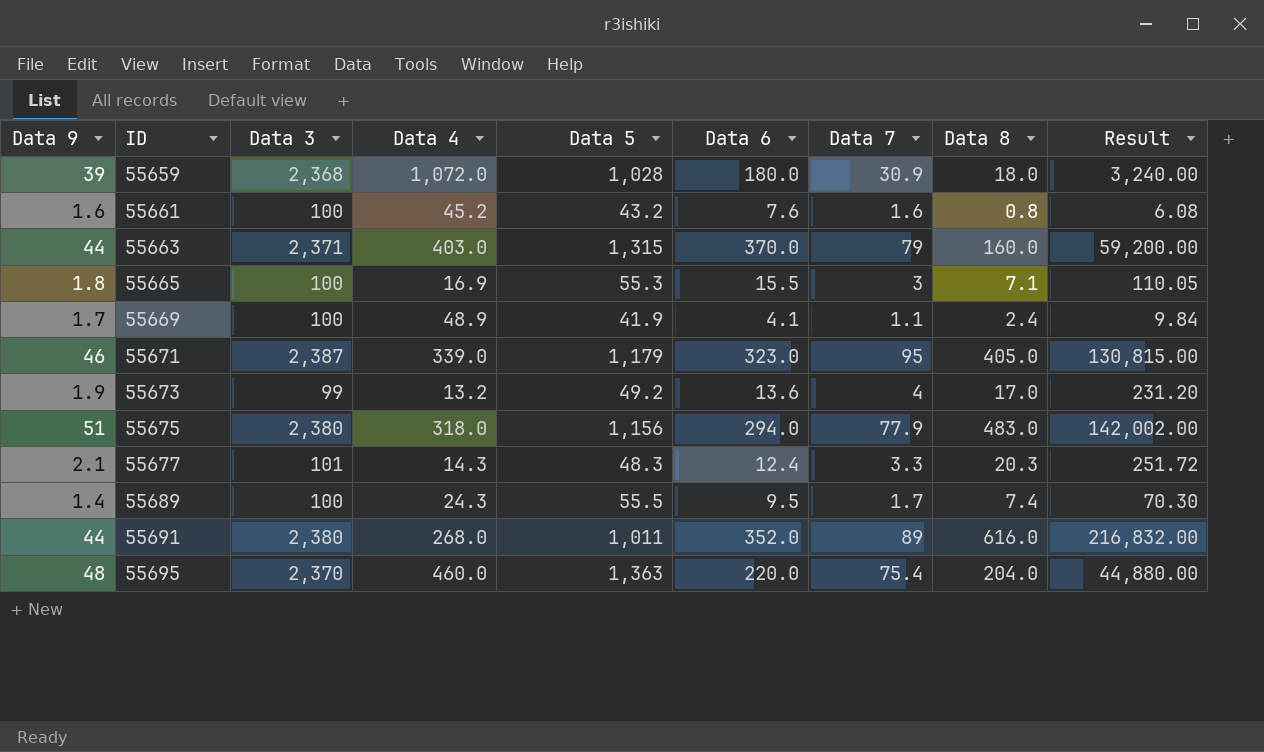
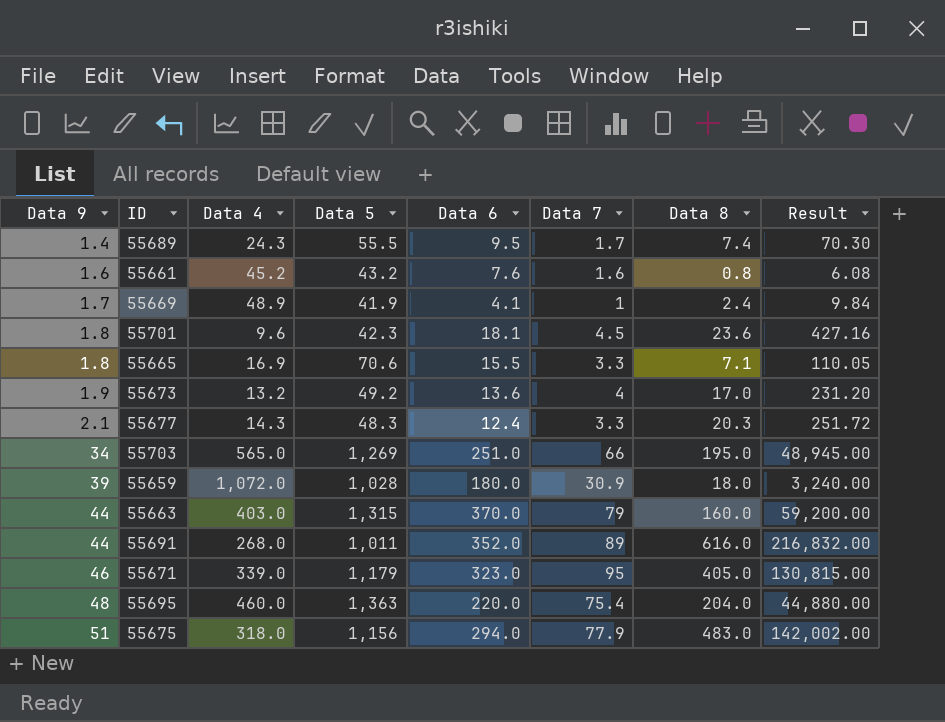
row order: ID ascending -> Data 9 ascending
column Data 3 | formula: [Data 9] + [Data 4] + [Data 5] + [Data 6] + [Data 7] + [Data 8] -> none
55669 | Data 7: 1.1 -> 1
row 55701: none -> 1.8 | 9.6 | 42.3 | 18.1 | 4.5 | 23.6 | 427.16
55665 | Data 5: 55.3 -> 70.6
55665 | Data 7: 3 -> 3.3
row 55703: none -> 34 | 565.0 | 1,269 | 251.0 | 66 | 195.0 | 48,945.00

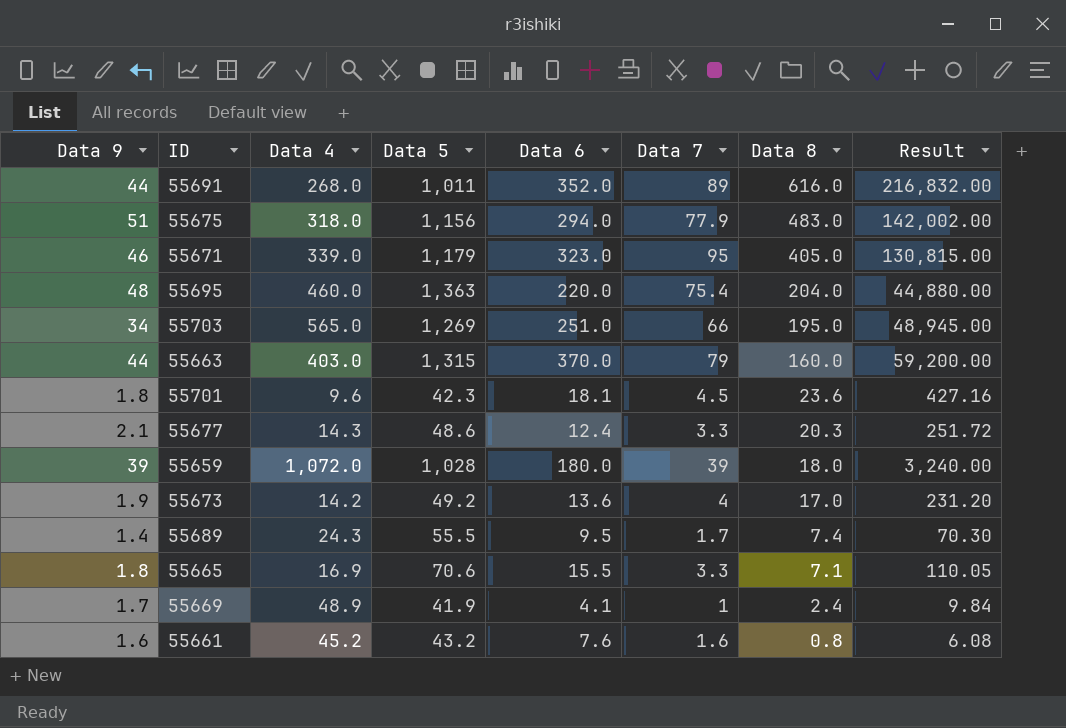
row order: Data 9 ascending -> Data 8 descending
55677 | Data 5: 48.3 -> 48.6
55659 | Data 7: 30.9 -> 39
55673 | Data 4: 13.2 -> 14.2

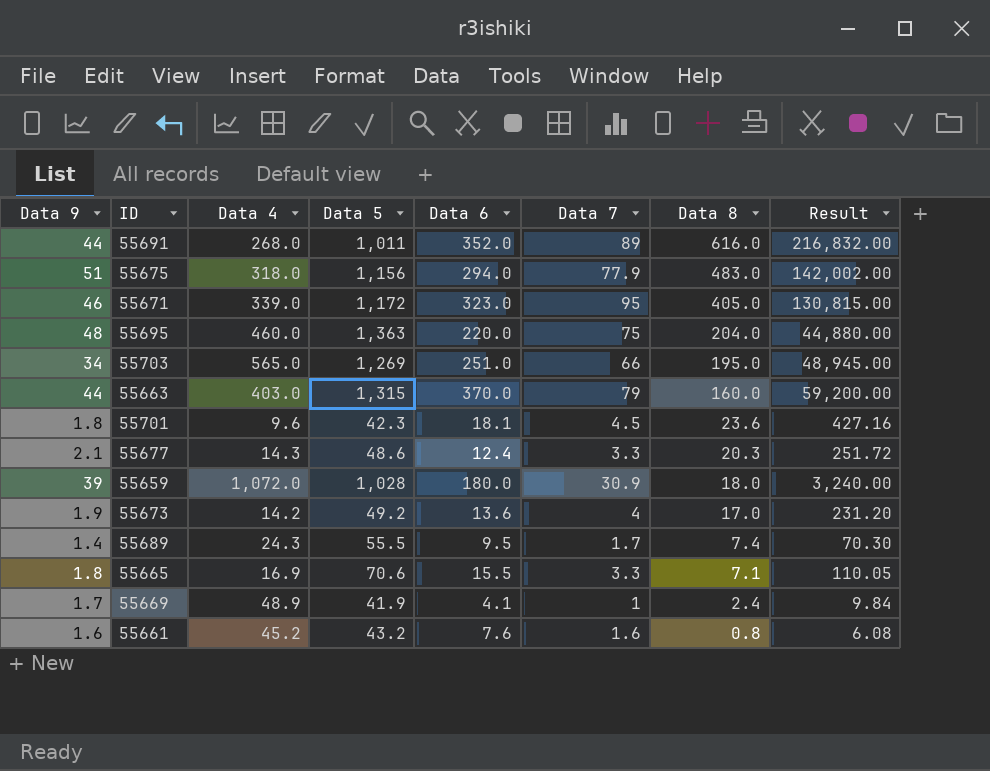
55671 | Data 5: 1,179 -> 1,172
55695 | Data 7: 75.4 -> 75
55659 | Data 7: 39 -> 30.9

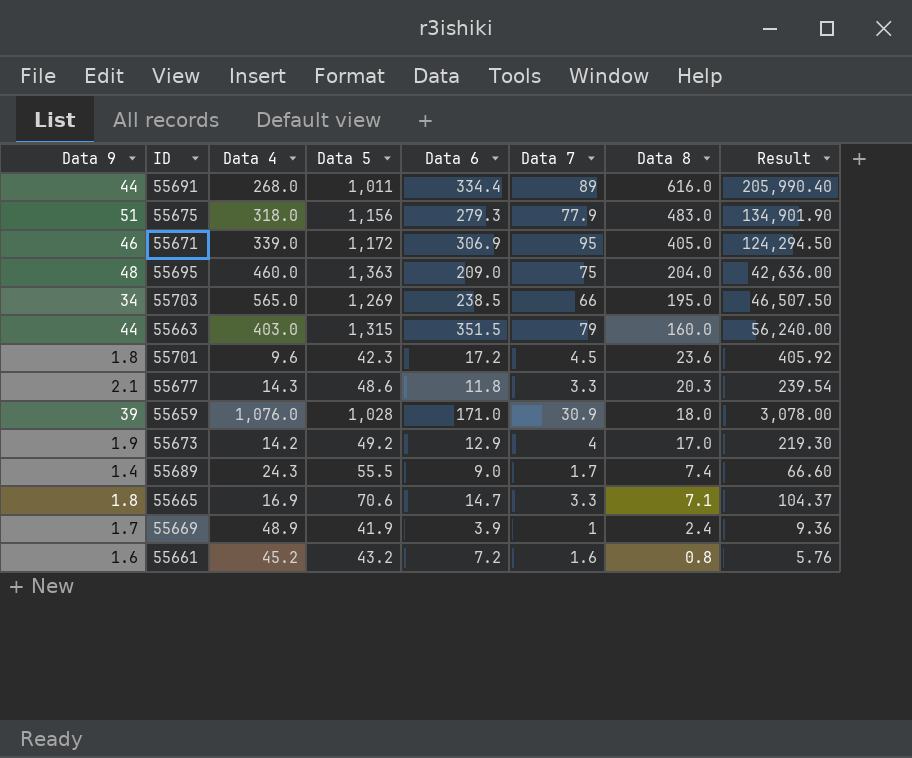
55691 | Data 6: 352.0 -> 334.4
55691 | Result: 216,832.00 -> 205,990.40
55675 | Data 6: 294.0 -> 279.3
55675 | Result: 142,002.00 -> 134,901.90
55671 | Data 6: 323.0 -> 306.9
55671 | Result: 130,815.00 -> 124,294.50
55695 | Data 6: 220.0 -> 209.0
55695 | Result: 44,880.00 -> 42,636.00
55703 | Data 6: 251.0 -> 238.5
55703 | Result: 48,945.00 -> 46,507.50
55663 | Data 6: 370.0 -> 351.5
55663 | Result: 59,200.00 -> 56,240.00
55701 | Data 6: 18.1 -> 17.2
55701 | Result: 427.16 -> 405.92
55677 | Data 6: 12.4 -> 11.8
55677 | Result: 251.72 -> 239.54
55659 | Data 4: 1,072.0 -> 1,076.0
55659 | Data 6: 180.0 -> 171.0
55659 | Result: 3,240.00 -> 3,078.00
55673 | Data 6: 13.6 -> 12.9
55673 | Result: 231.20 -> 219.30
55689 | Data 6: 9.5 -> 9.0
55689 | Result: 70.30 -> 66.60
55665 | Data 6: 15.5 -> 14.7
55665 | Result: 110.05 -> 104.37
55669 | Data 6: 4.1 -> 3.9
55669 | Result: 9.84 -> 9.36
55661 | Data 6: 7.6 -> 7.2
55661 | Result: 6.08 -> 5.76

